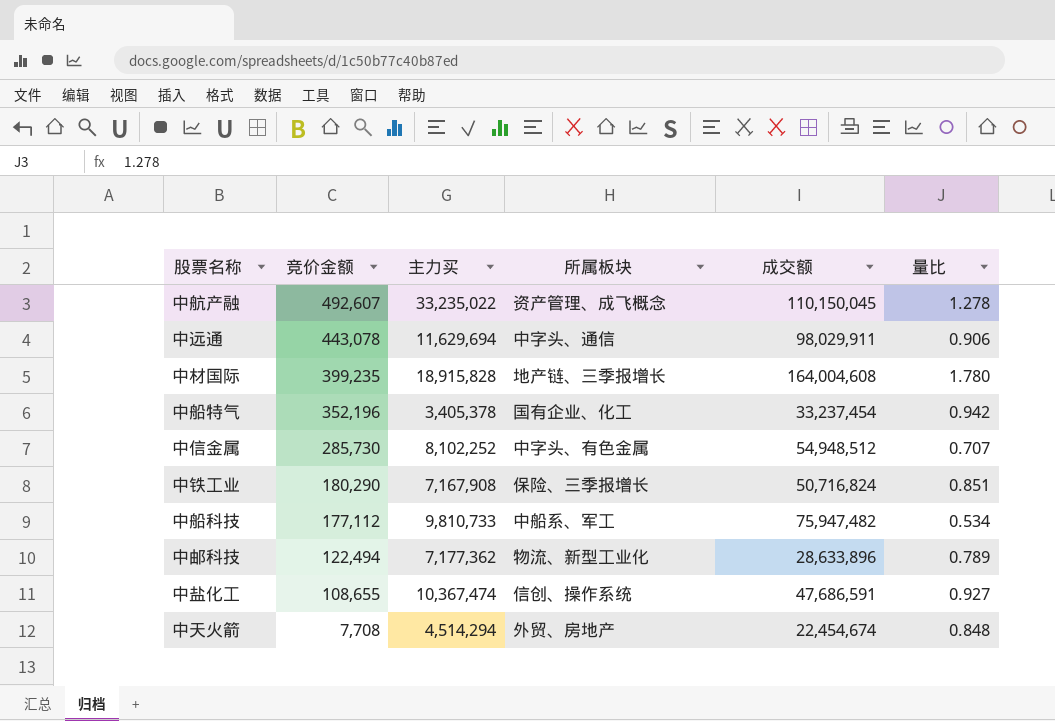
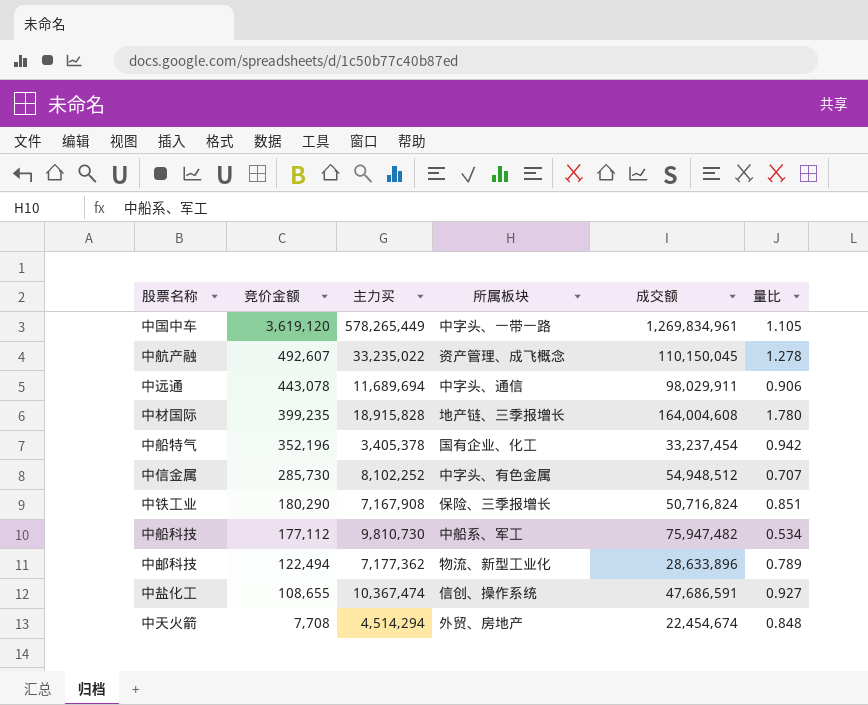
row 中国中车: none -> 3,619,120 | 578,265,449 | 中字头、一带一路 | 1,269,834,961 | 1.105
中远通 | 主力买: 11,629,694 -> 11,689,694
中船科技 | 主力买: 9,810,733 -> 9,810,730

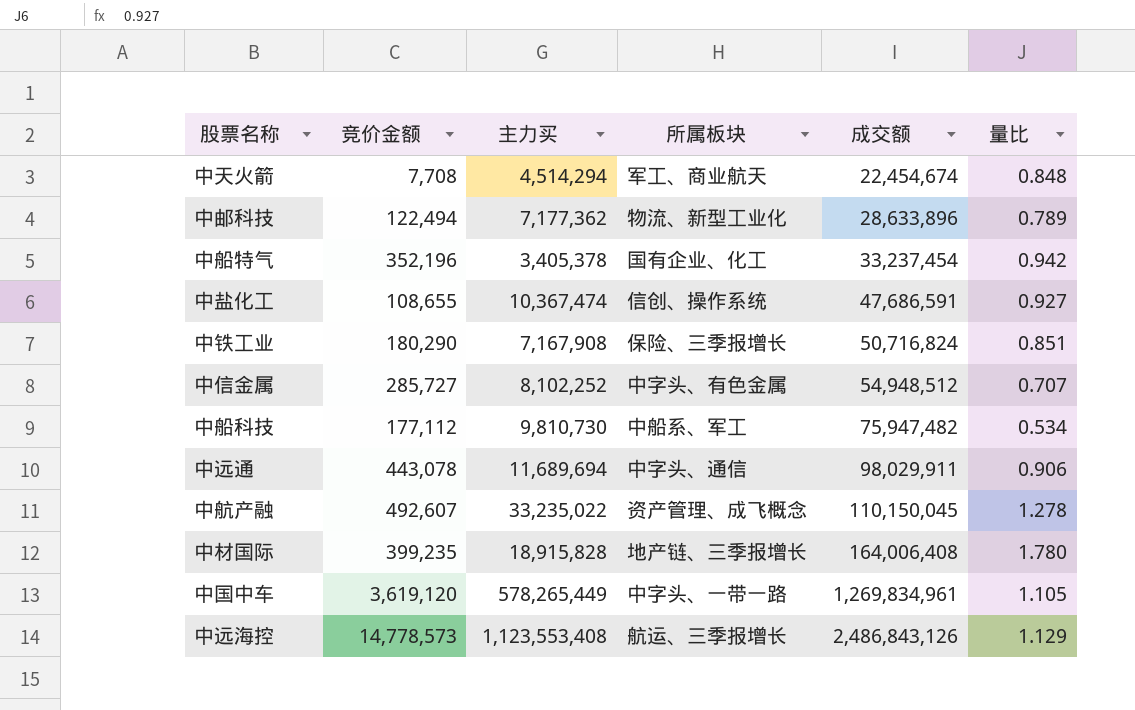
row order: 竞价金额 descending -> 成交额 ascending
中天火箭 | 所属板块: 外贸、房地产 -> 军工、商业航天
中信金属 | 竞价金额: 285,730 -> 285,727
中材国际 | 成交额: 164,004,608 -> 164,006,408
row 中远海控: none -> 14,778,573 | 1,123,553,408 | 航运、三季报增长 | 2,486,843,126 | 1.129

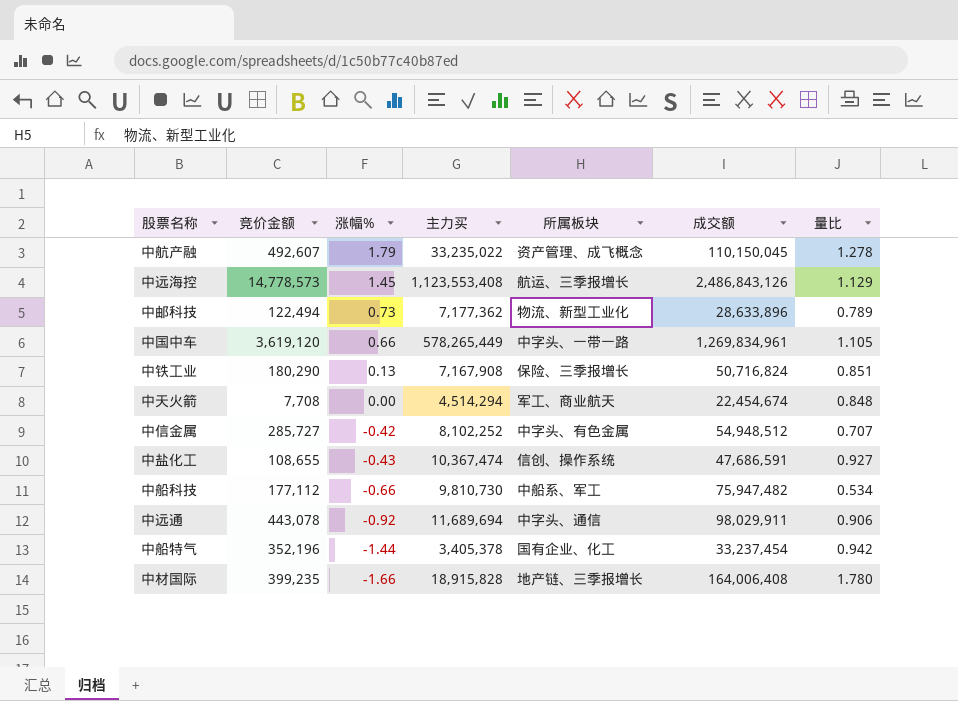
row order: 成交额 ascending -> 涨幅% descending
column 涨幅% | position: none -> 3

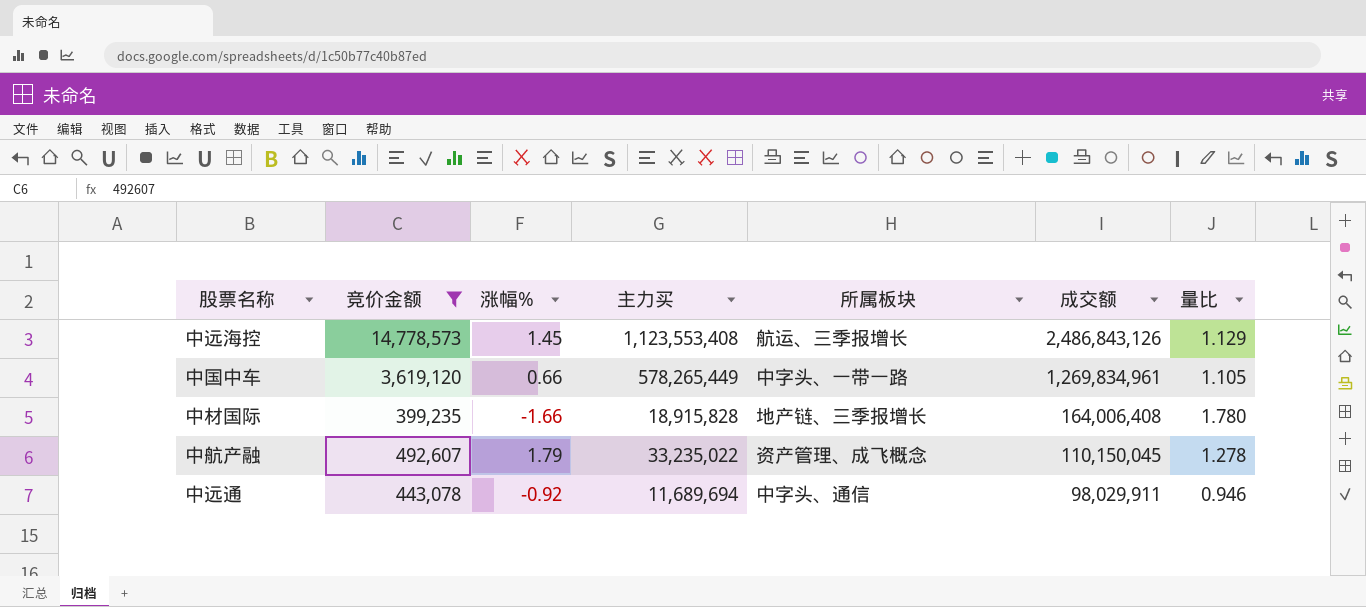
filter: none -> 竞价金额 >= 399,235
row order: 涨幅% descending -> 成交额 descending
中远通 | 量比: 0.906 -> 0.946

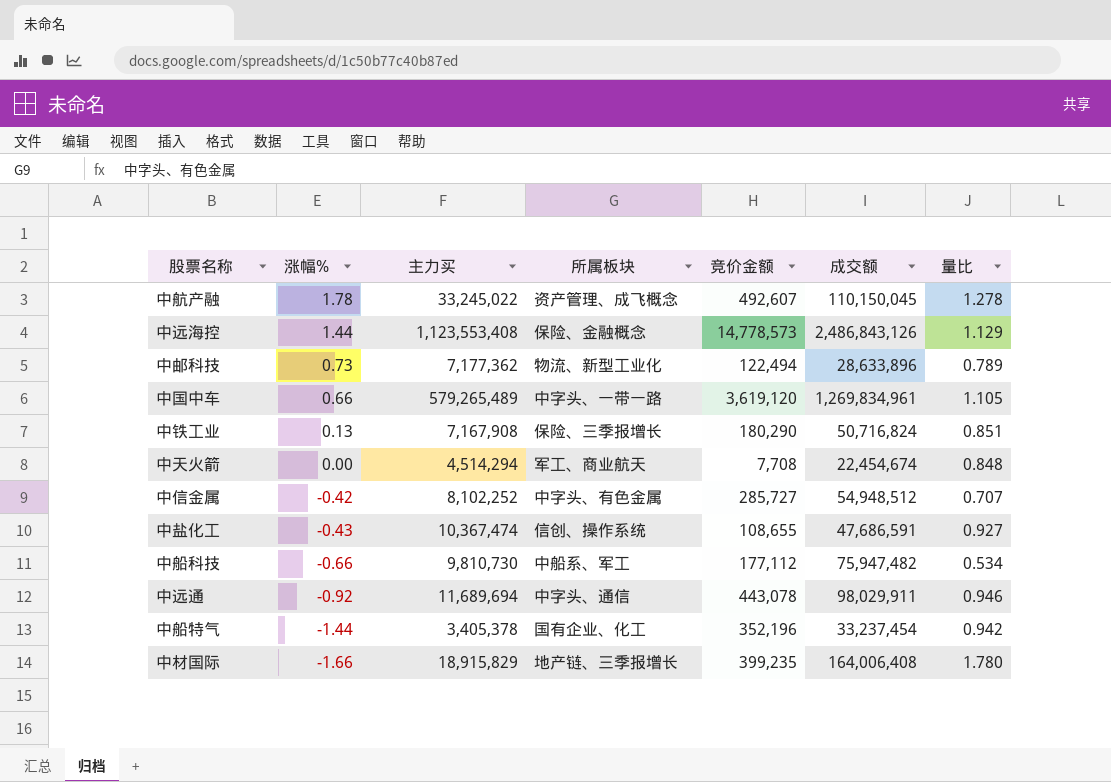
filter: 竞价金额 >= 399,235 -> none
row order: 成交额 descending -> 涨幅% descending
column 竞价金额 | position: 2 -> 5
中航产融 | 涨幅%: 1.79 -> 1.78
中航产融 | 主力买: 33,235,022 -> 33,245,022
中远海控 | 涨幅%: 1.45 -> 1.44
中远海控 | 所属板块: 航运、三季报增长 -> 保险、金融概念
中国中车 | 主力买: 578,265,449 -> 579,265,489
中材国际 | 主力买: 18,915,828 -> 18,915,829

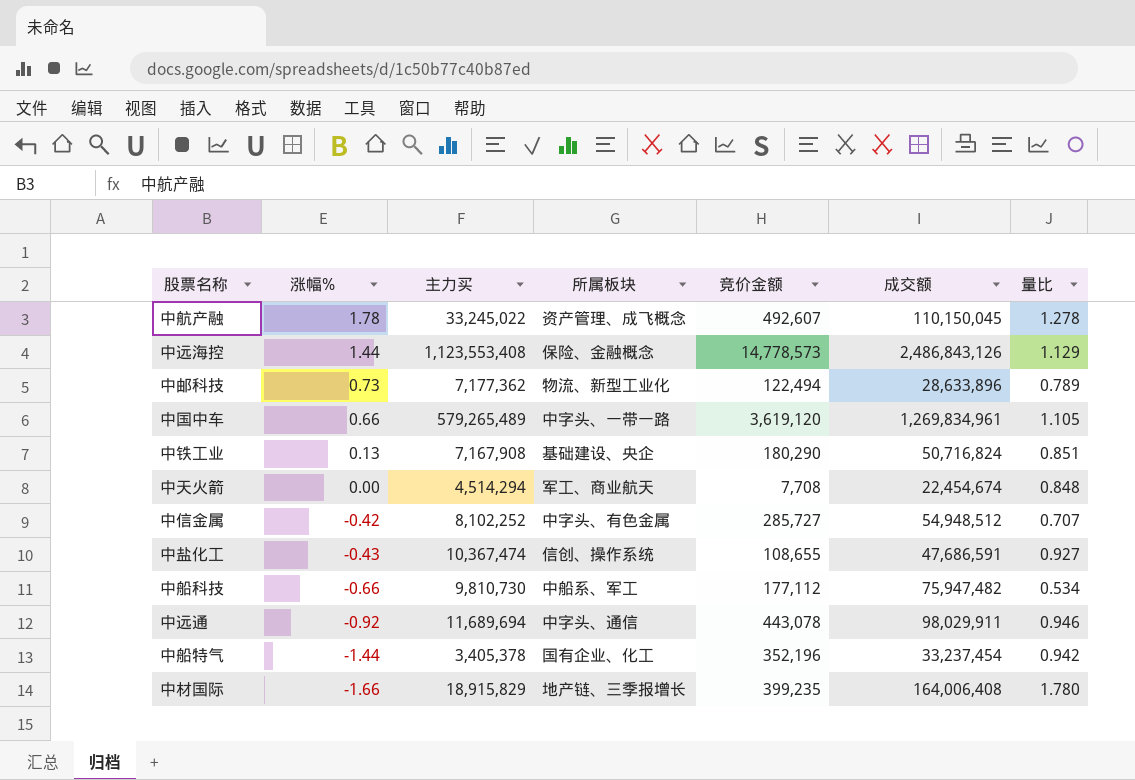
中铁工业 | 所属板块: 保险、三季报增长 -> 基础建设、央企

